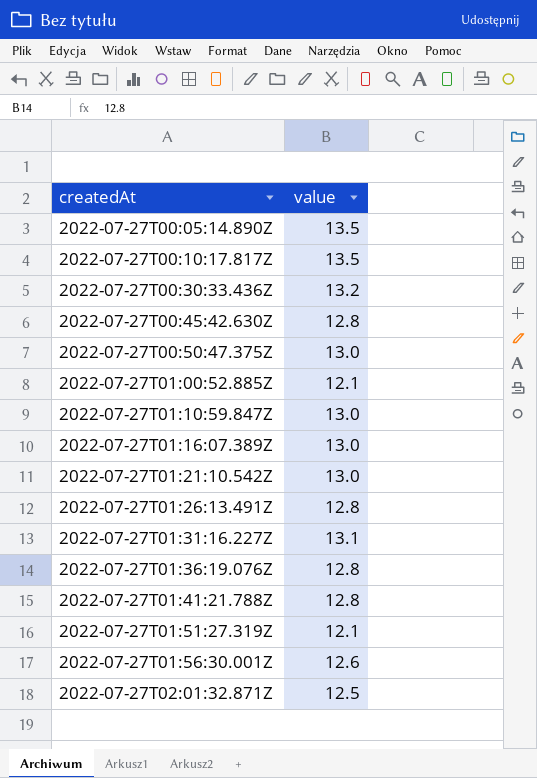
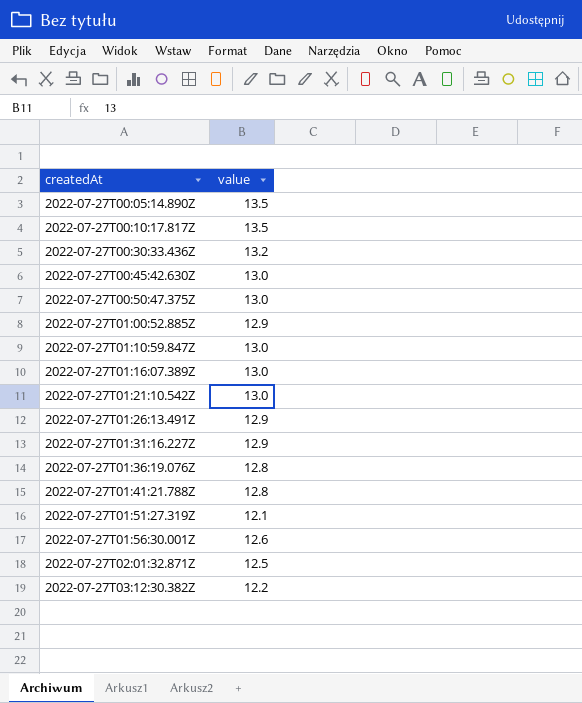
2022-07-27T00:45:42.630Z | value: 12.8 -> 13.0
2022-07-27T01:00:52.885Z | value: 12.1 -> 12.9
2022-07-27T01:26:13.491Z | value: 12.8 -> 12.9
2022-07-27T01:31:16.227Z | value: 13.1 -> 12.9
row 2022-07-27T03:12:30.382Z: none -> 12.2

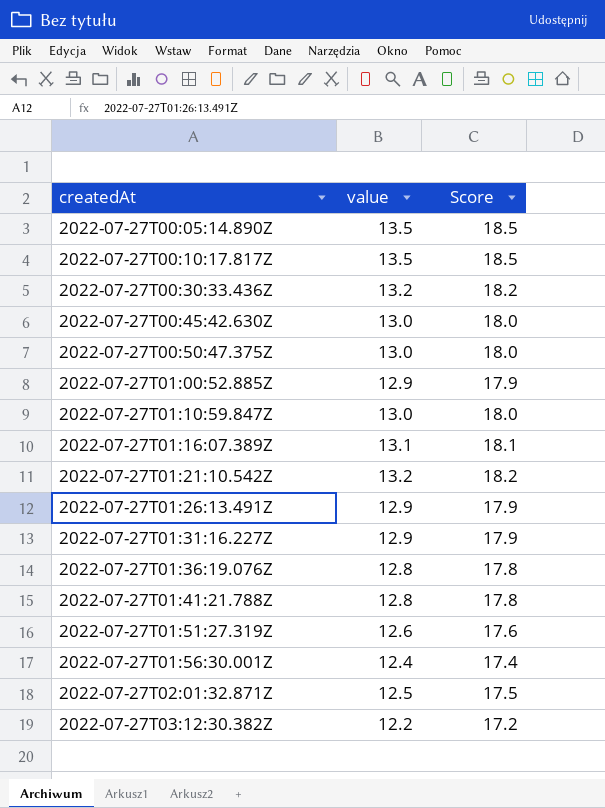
column Score | formula: none -> [value] + 5
2022-07-27T01:16:07.389Z | value: 13.0 -> 13.1
2022-07-27T01:21:10.542Z | value: 13.0 -> 13.2
2022-07-27T01:51:27.319Z | value: 12.1 -> 12.6
2022-07-27T01:56:30.001Z | value: 12.6 -> 12.4

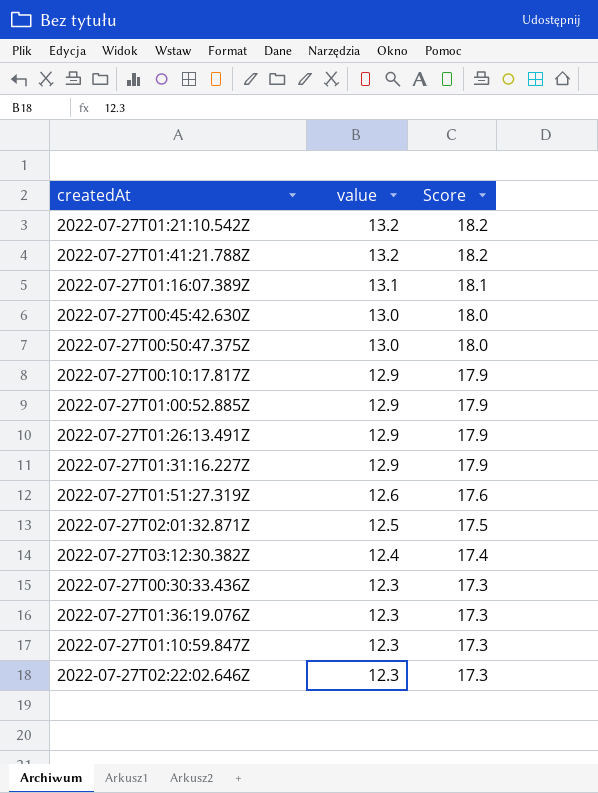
row order: createdAt ascending -> value descending
row 2022-07-27T00:05:14.890Z: 13.5 | 18.5 -> none
row 2022-07-27T01:56:30.001Z: 12.4 | 17.4 -> none
2022-07-27T01:41:21.788Z | value: 12.8 -> 13.2
2022-07-27T01:41:21.788Z | Score: 17.8 -> 18.2
2022-07-27T00:10:17.817Z | value: 13.5 -> 12.9
2022-07-27T00:10:17.817Z | Score: 18.5 -> 17.9
2022-07-27T03:12:30.382Z | value: 12.2 -> 12.4
2022-07-27T03:12:30.382Z | Score: 17.2 -> 17.4
2022-07-27T00:30:33.436Z | value: 13.2 -> 12.3
2022-07-27T00:30:33.436Z | Score: 18.2 -> 17.3
2022-07-27T01:36:19.076Z | value: 12.8 -> 12.3
2022-07-27T01:36:19.076Z | Score: 17.8 -> 17.3
2022-07-27T01:10:59.847Z | value: 13.0 -> 12.3
2022-07-27T01:10:59.847Z | Score: 18.0 -> 17.3
row 2022-07-27T02:22:02.646Z: none -> 12.3 | 17.3

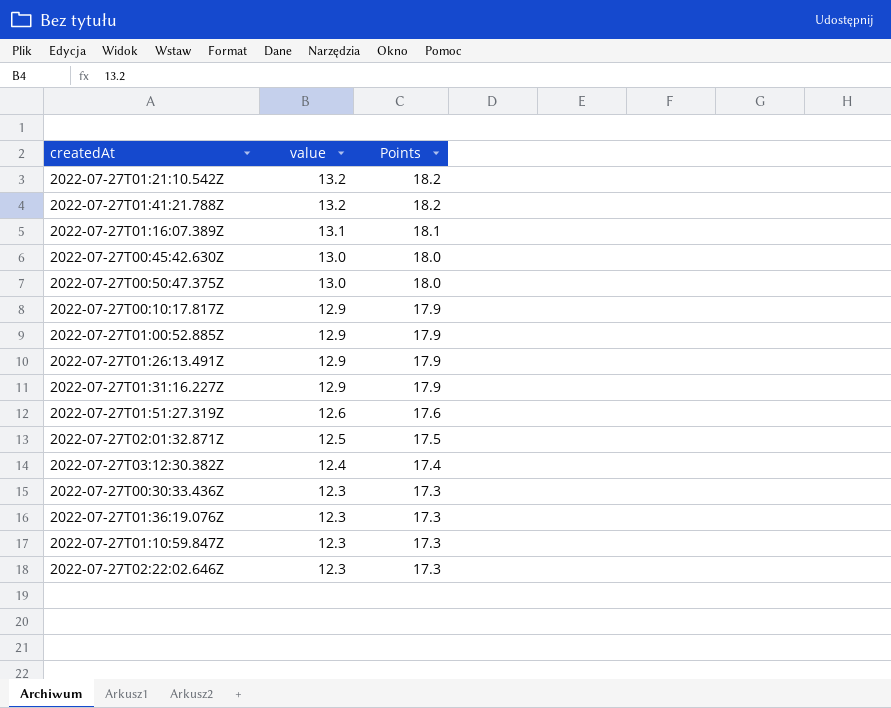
column name: Score -> Points

